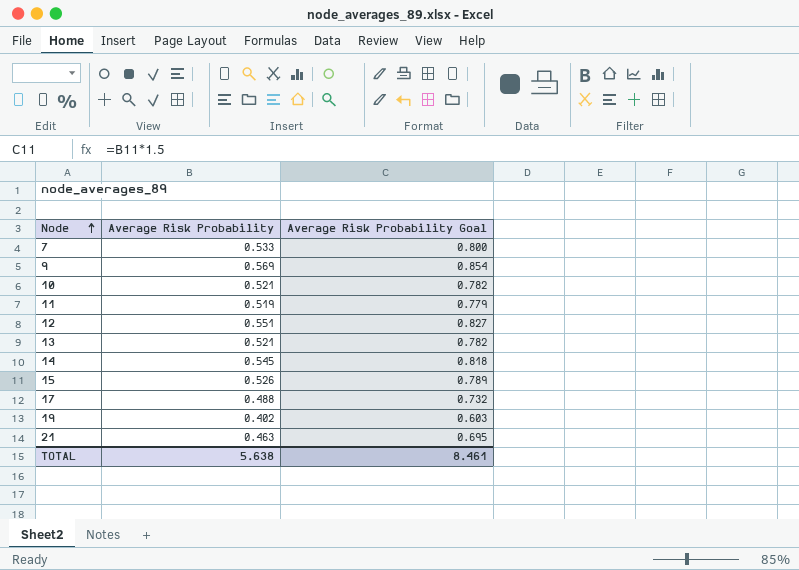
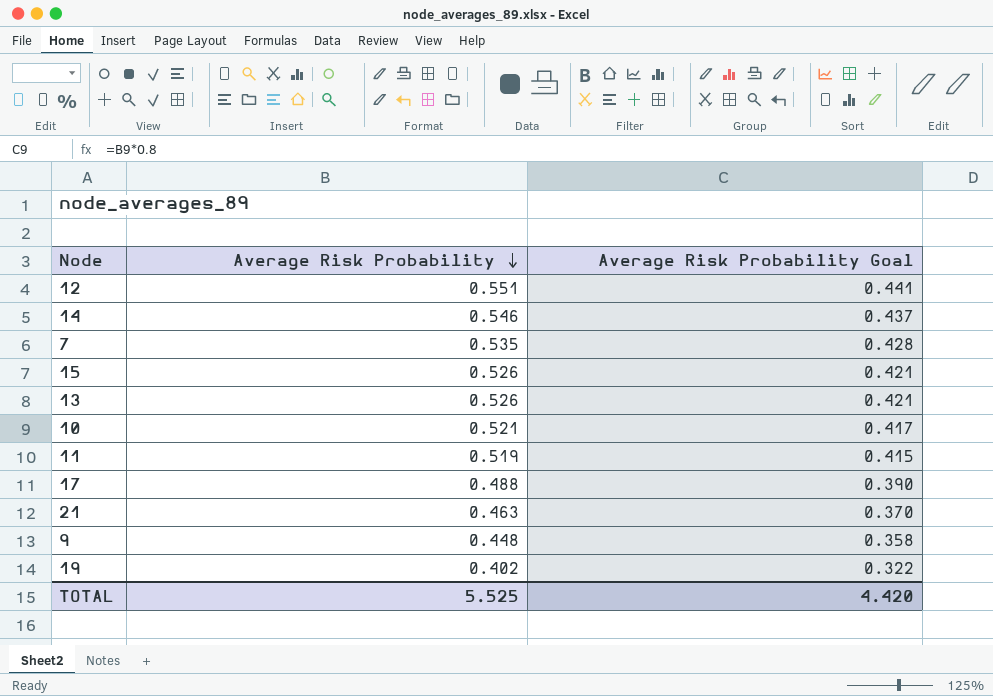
row order: Node ascending -> Average Risk Probability descending
column Average Risk Probability Goal | formula: [Average Risk Probability] * 1.5 -> [Average Risk Probability] * 0.8
14 | Average Risk Probability: 0.545 -> 0.546
7 | Average Risk Probability: 0.533 -> 0.535
13 | Average Risk Probability: 0.521 -> 0.526
9 | Average Risk Probability: 0.569 -> 0.448
TOTAL | Average Risk Probability: 5.638 -> 5.525
TOTAL | Average Risk Probability Goal: 8.461 -> 4.420

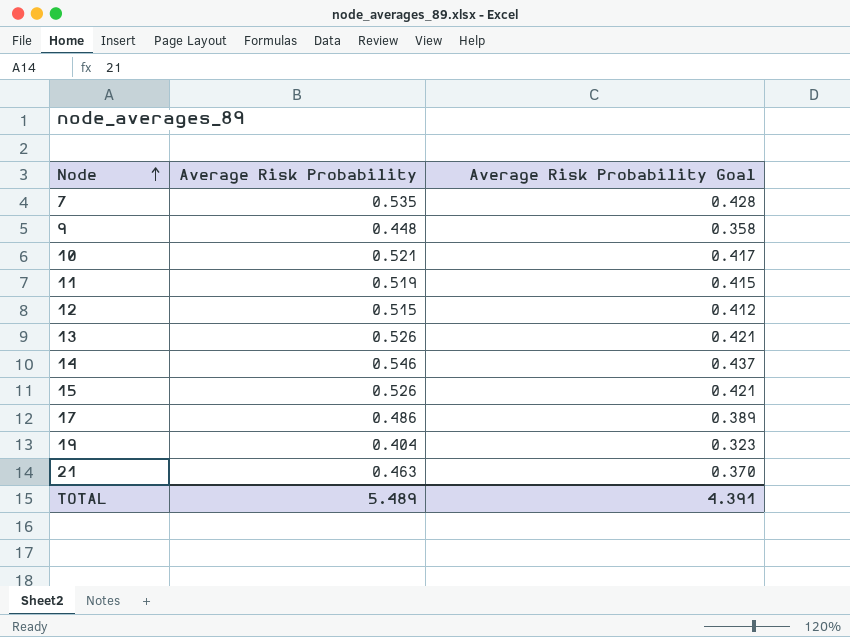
row order: Average Risk Probability descending -> Node ascending
12 | Average Risk Probability: 0.551 -> 0.515
12 | Average Risk Probability Goal: 0.441 -> 0.412
17 | Average Risk Probability: 0.488 -> 0.486
17 | Average Risk Probability Goal: 0.390 -> 0.389
19 | Average Risk Probability: 0.402 -> 0.404
19 | Average Risk Probability Goal: 0.322 -> 0.323
TOTAL | Average Risk Probability: 5.525 -> 5.489
TOTAL | Average Risk Probability Goal: 4.420 -> 4.391

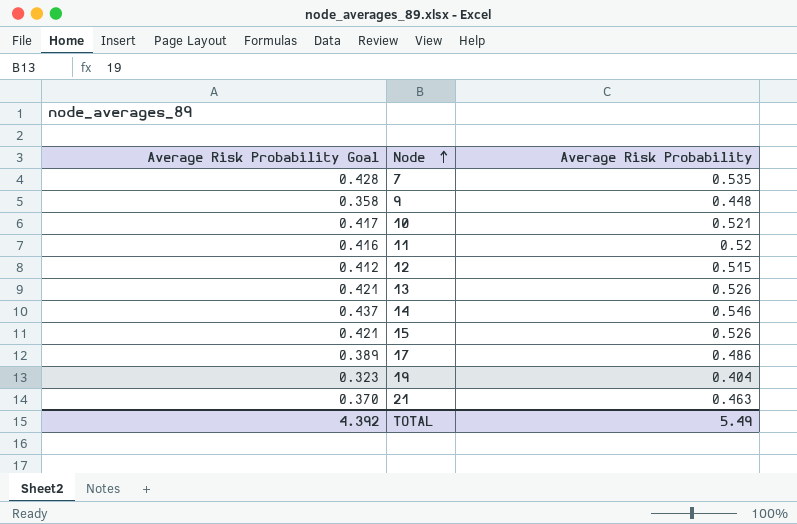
column Average Risk Probability Goal | position: 3 -> 1
11 | Average Risk Probability Goal: 0.415 -> 0.416
11 | Average Risk Probability: 0.519 -> 0.52
TOTAL | Average Risk Probability Goal: 4.391 -> 4.392
TOTAL | Average Risk Probability: 5.489 -> 5.49

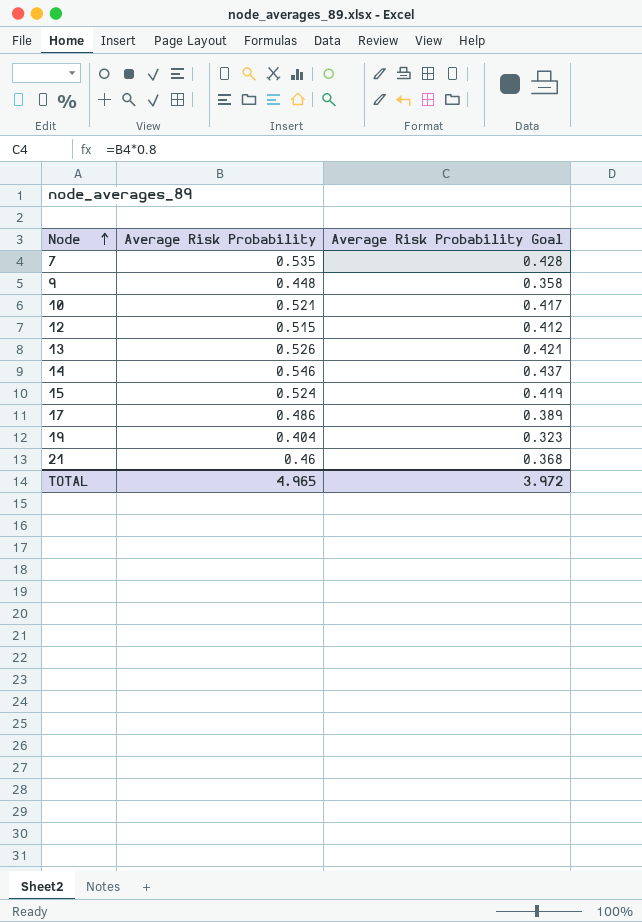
column Average Risk Probability Goal | position: 1 -> 3
row 11: 0.416 | 0.52 -> none
15 | Average Risk Probability: 0.526 -> 0.524
15 | Average Risk Probability Goal: 0.421 -> 0.419
21 | Average Risk Probability: 0.463 -> 0.46
21 | Average Risk Probability Goal: 0.370 -> 0.368
TOTAL | Average Risk Probability: 5.49 -> 4.965
TOTAL | Average Risk Probability Goal: 4.392 -> 3.972

